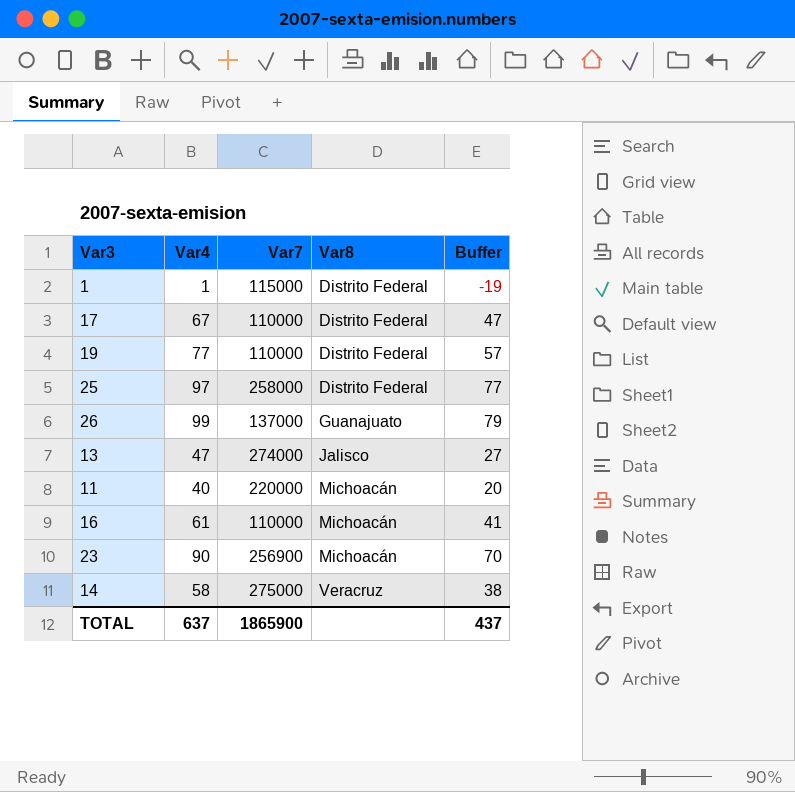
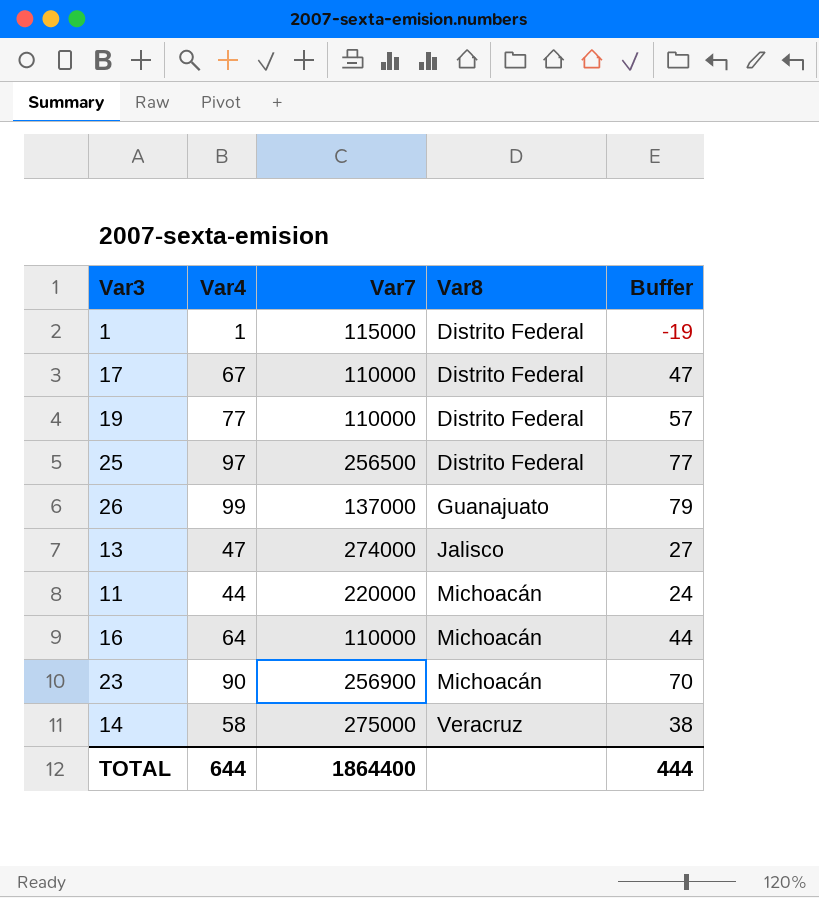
25 | Var7: 258000 -> 256500
11 | Var4: 40 -> 44
11 | Buffer: 20 -> 24
16 | Var4: 61 -> 64
16 | Buffer: 41 -> 44
TOTAL | Var4: 637 -> 644
TOTAL | Var7: 1865900 -> 1864400
TOTAL | Buffer: 437 -> 444

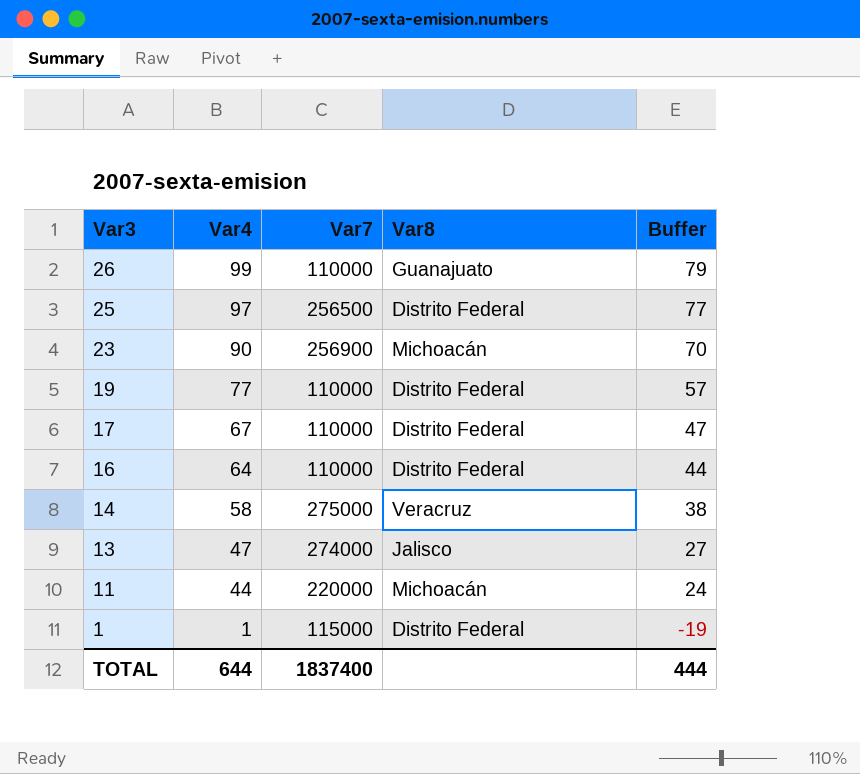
row order: Var8 ascending -> Var3 descending
26 | Var7: 137000 -> 110000
16 | Var8: Michoacán -> Distrito Federal
TOTAL | Var7: 1864400 -> 1837400

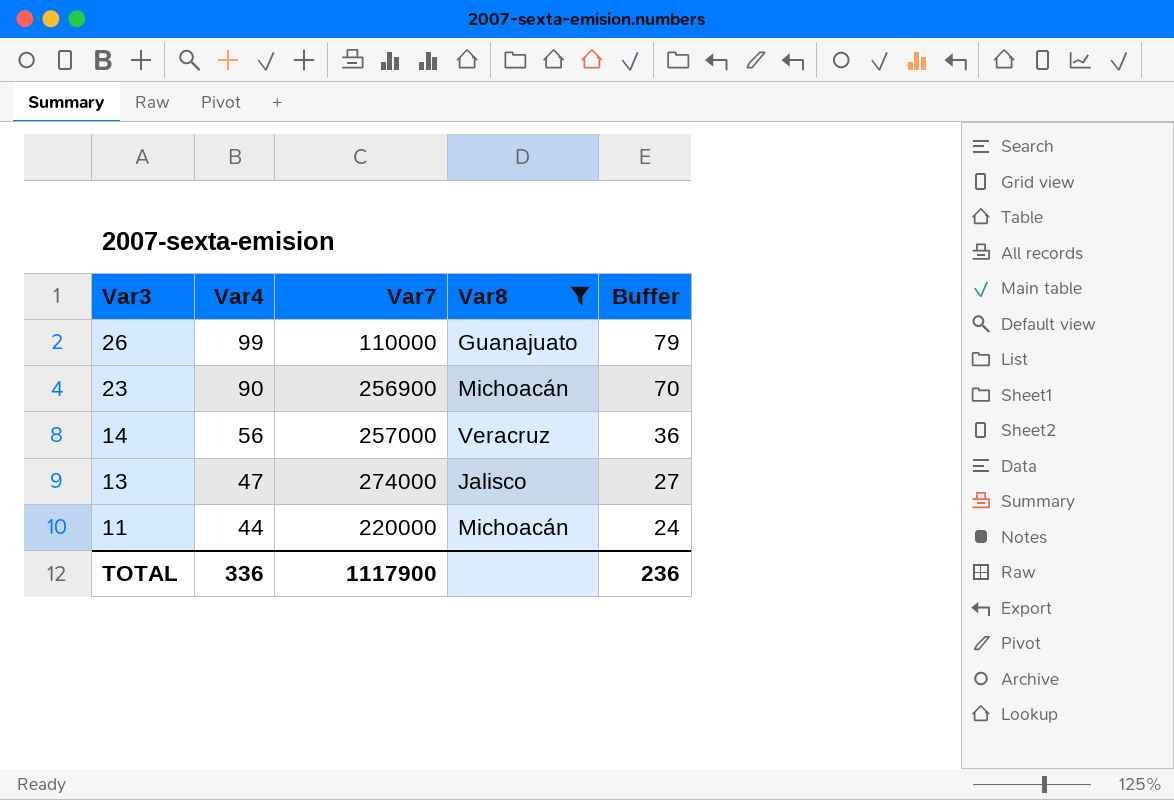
filter: none -> Var8 != Distrito Federal
14 | Var4: 58 -> 56
14 | Var7: 275000 -> 257000
14 | Buffer: 38 -> 36
TOTAL | Var4: 644 -> 336
TOTAL | Var7: 1837400 -> 1117900
TOTAL | Buffer: 444 -> 236

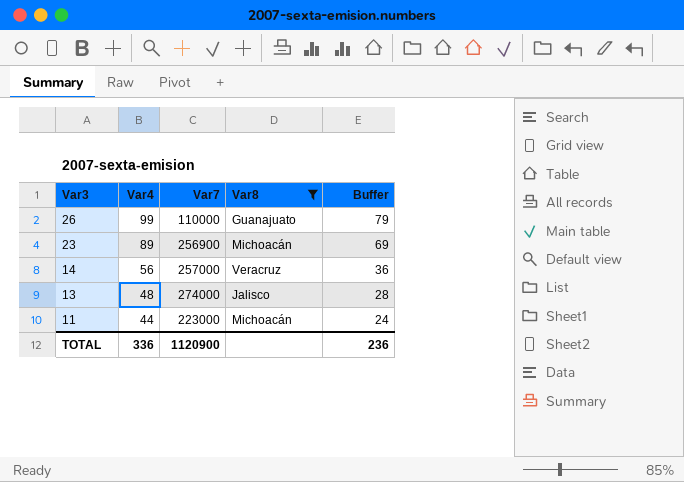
23 | Var4: 90 -> 89
23 | Buffer: 70 -> 69
13 | Var4: 47 -> 48
13 | Buffer: 27 -> 28
11 | Var7: 220000 -> 223000
TOTAL | Var7: 1117900 -> 1120900

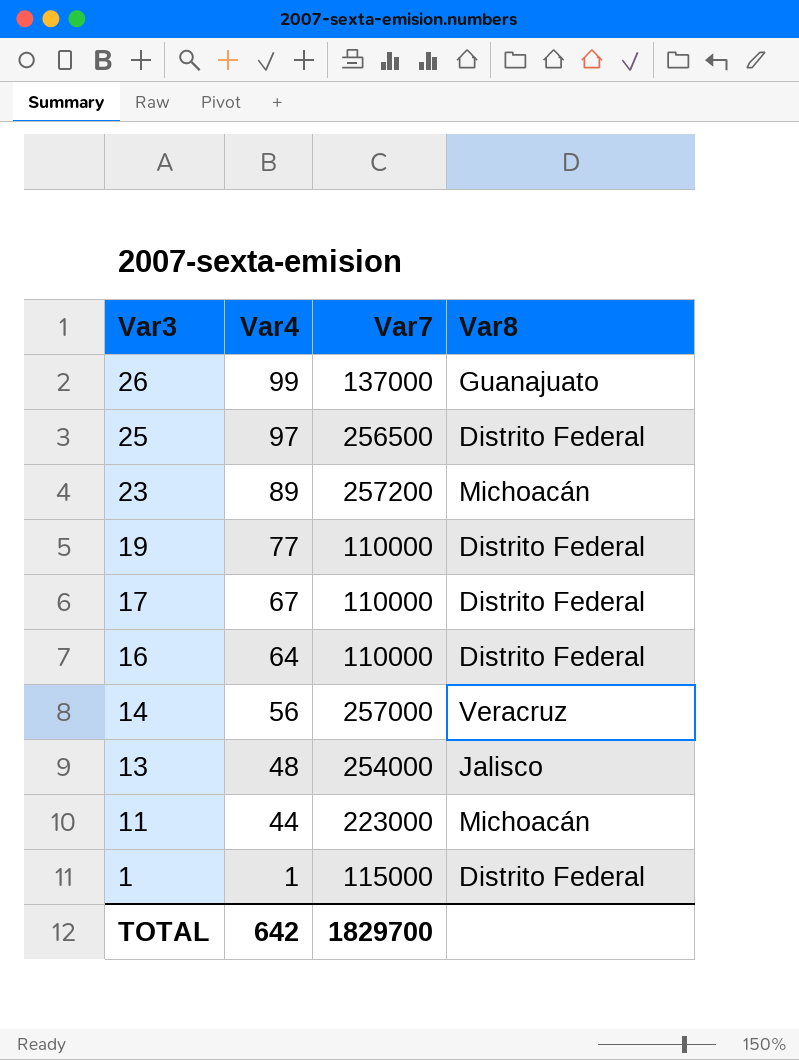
filter: Var8 != Distrito Federal -> none
column Buffer | formula: [Var4] - 20 -> none
26 | Var7: 110000 -> 137000
23 | Var7: 256900 -> 257200
13 | Var7: 274000 -> 254000
TOTAL | Var4: 336 -> 642
TOTAL | Var7: 1120900 -> 1829700

